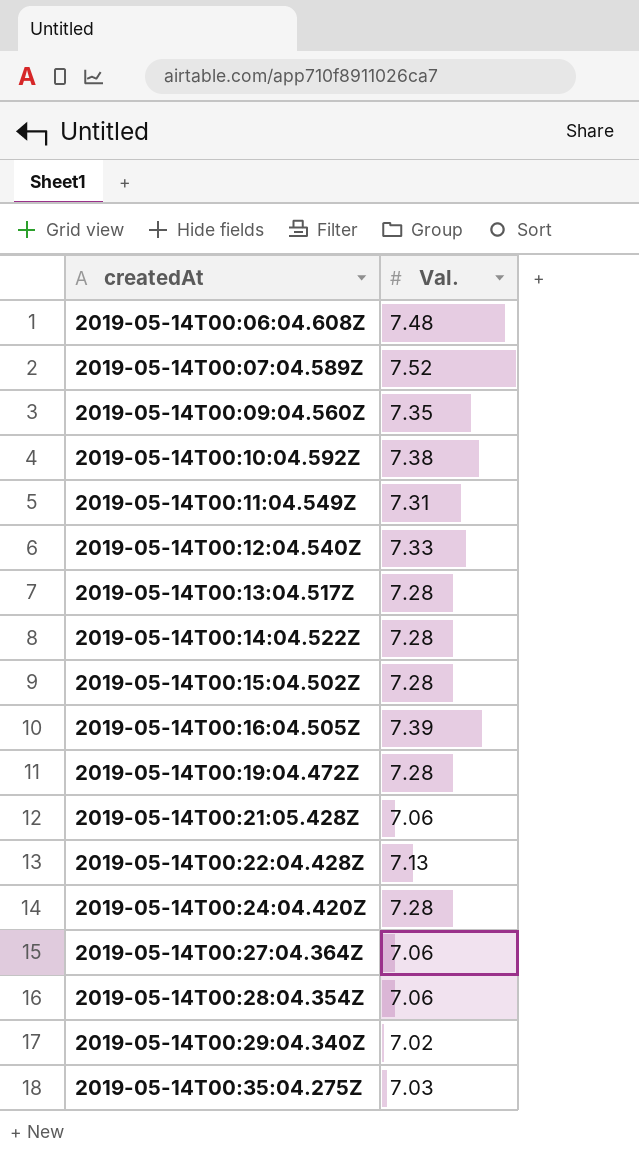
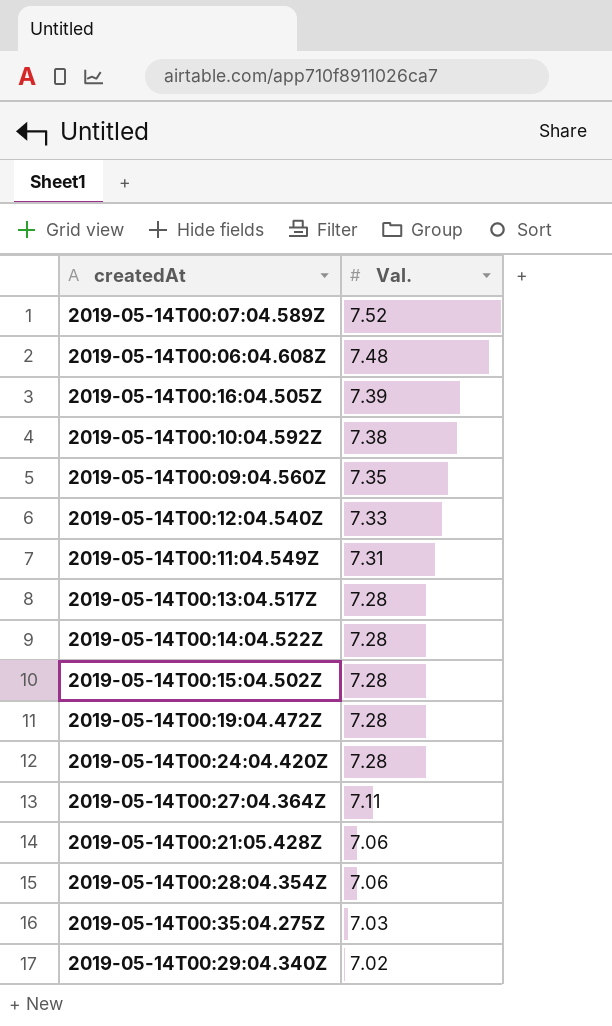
row order: createdAt ascending -> Val. descending
row 2019-05-14T00:22:04.428Z: 7.13 -> none
2019-05-14T00:27:04.364Z | Val.: 7.06 -> 7.11

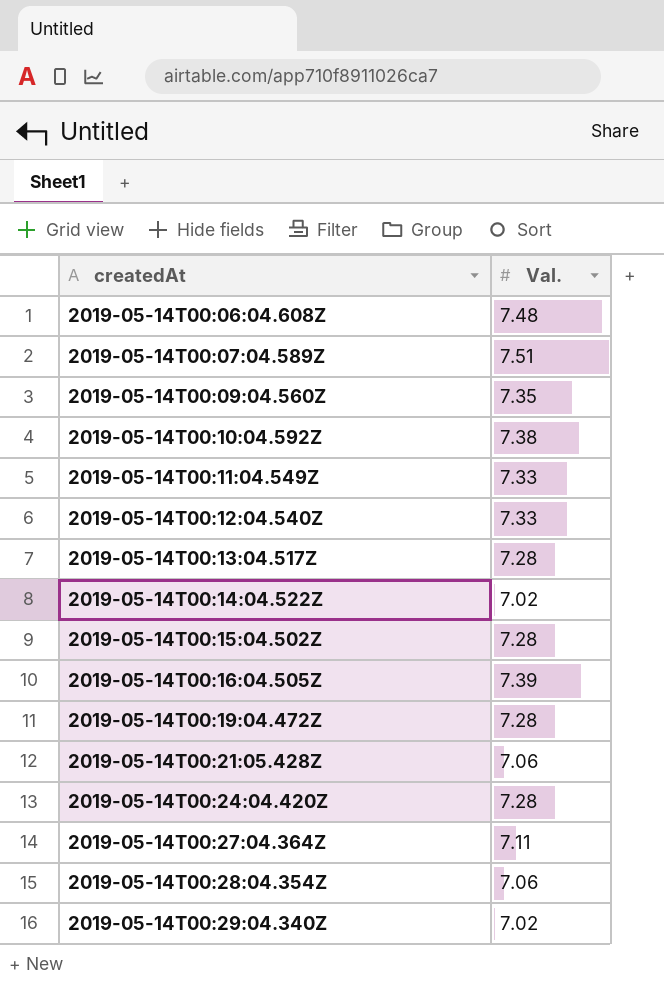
row order: Val. descending -> createdAt ascending
row 2019-05-14T00:35:04.275Z: 7.03 -> none
2019-05-14T00:07:04.589Z | Val.: 7.52 -> 7.51
2019-05-14T00:11:04.549Z | Val.: 7.31 -> 7.33
2019-05-14T00:14:04.522Z | Val.: 7.28 -> 7.02

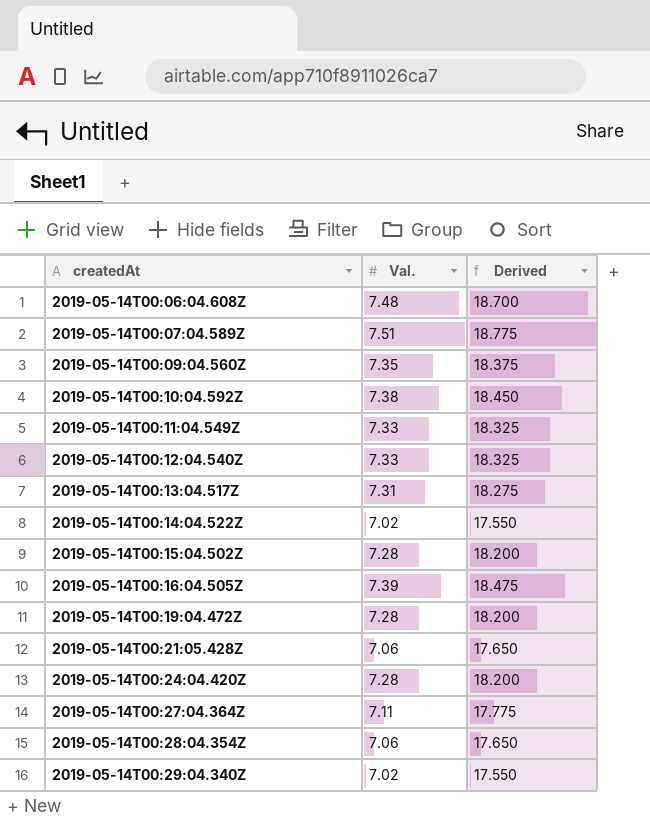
column Derived | formula: none -> [Val.] * 2.5
2019-05-14T00:13:04.517Z | Val.: 7.28 -> 7.31

